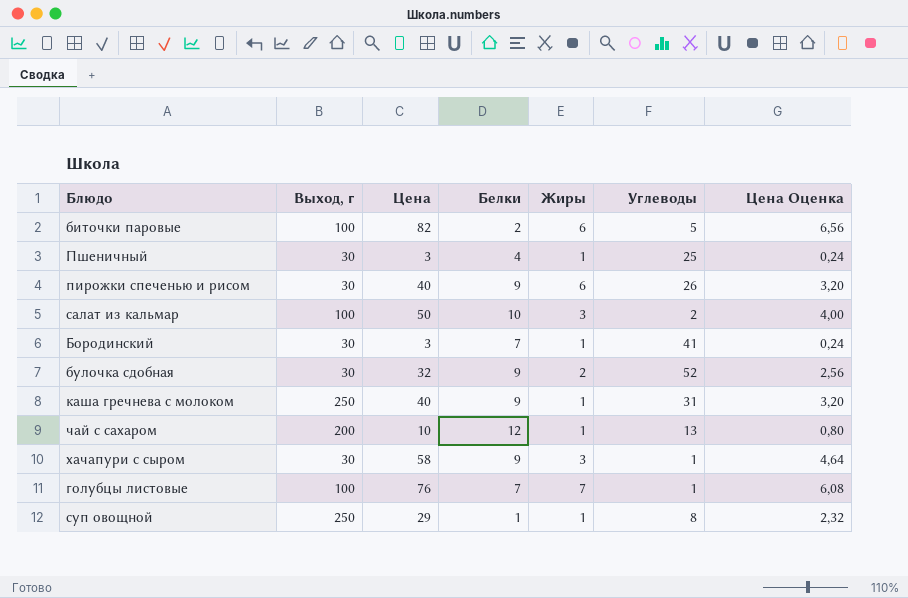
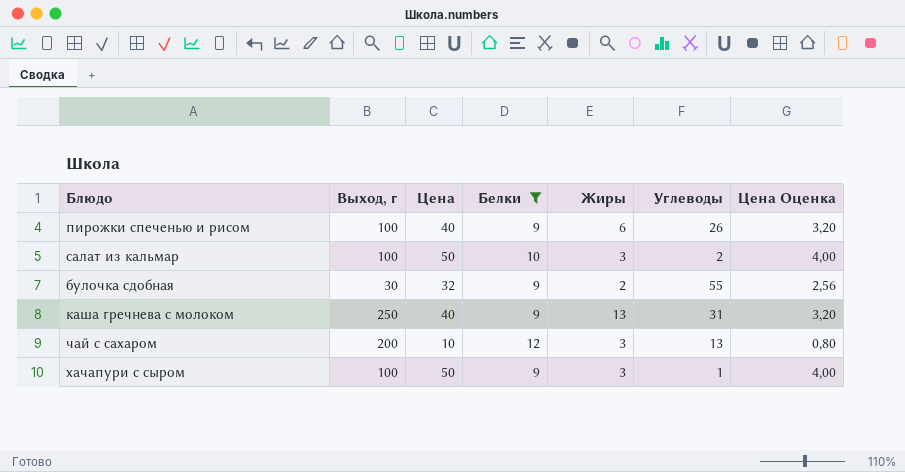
filter: none -> Белки >= 9
пирожки спеченью и рисом | Выход, г: 30 -> 100
булочка сдобная | Углеводы: 52 -> 55
каша гречнева с молоком | Жиры: 1 -> 13
чай с сахаром | Жиры: 1 -> 3
хачапури с сыром | Выход, г: 30 -> 100
хачапури с сыром | Цена: 58 -> 50
хачапури с сыром | Цена Оценка: 4,64 -> 4,00

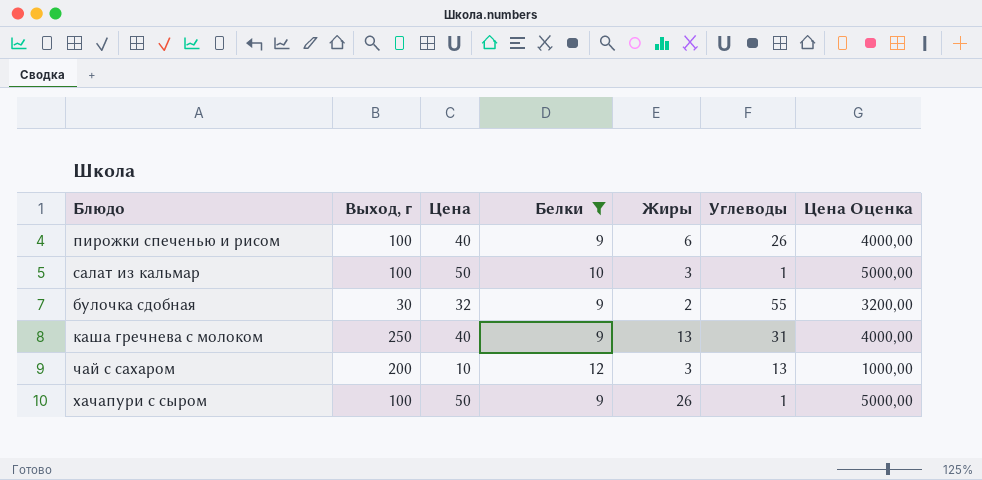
column Цена Оценка | formula: [Цена] * 0,08 -> [Цена] * 100
салат из кальмар | Углеводы: 2 -> 1
хачапури с сыром | Жиры: 3 -> 26

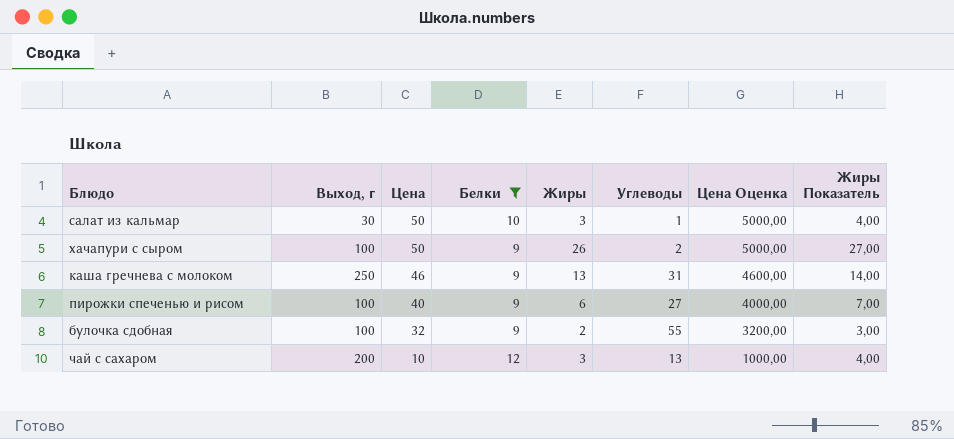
row order: none -> Цена descending
column Жиры Показатель | formula: none -> [Жиры] + 1
салат из кальмар | Выход, г: 100 -> 30
хачапури с сыром | Углеводы: 1 -> 2
каша гречнева с молоком | Цена: 40 -> 46
каша гречнева с молоком | Цена Оценка: 4000,00 -> 4600,00
пирожки спеченью и рисом | Углеводы: 26 -> 27
булочка сдобная | Выход, г: 30 -> 100

